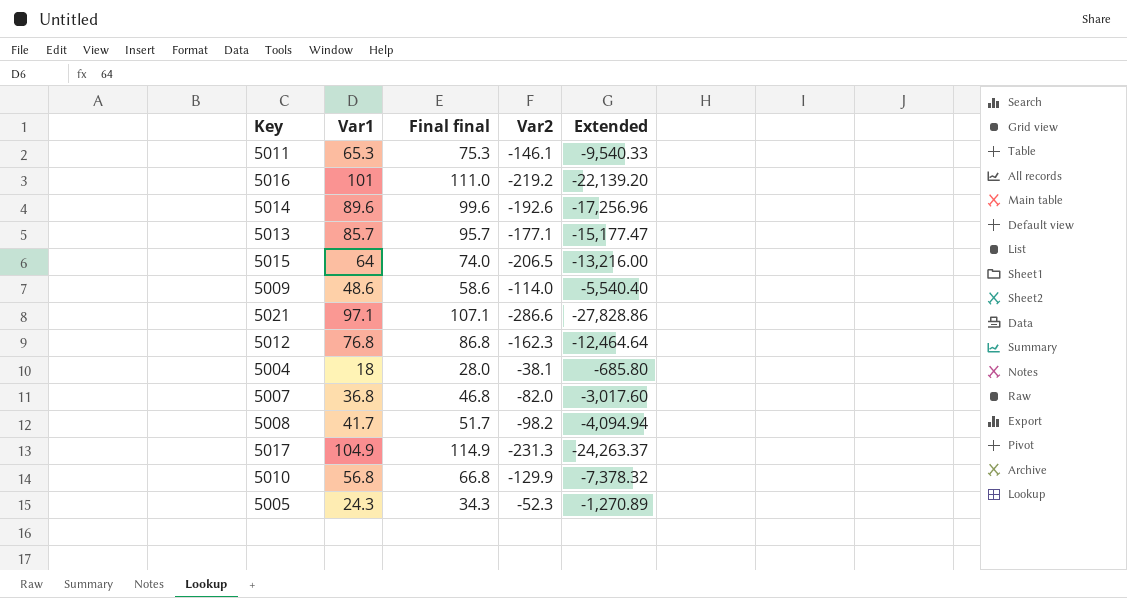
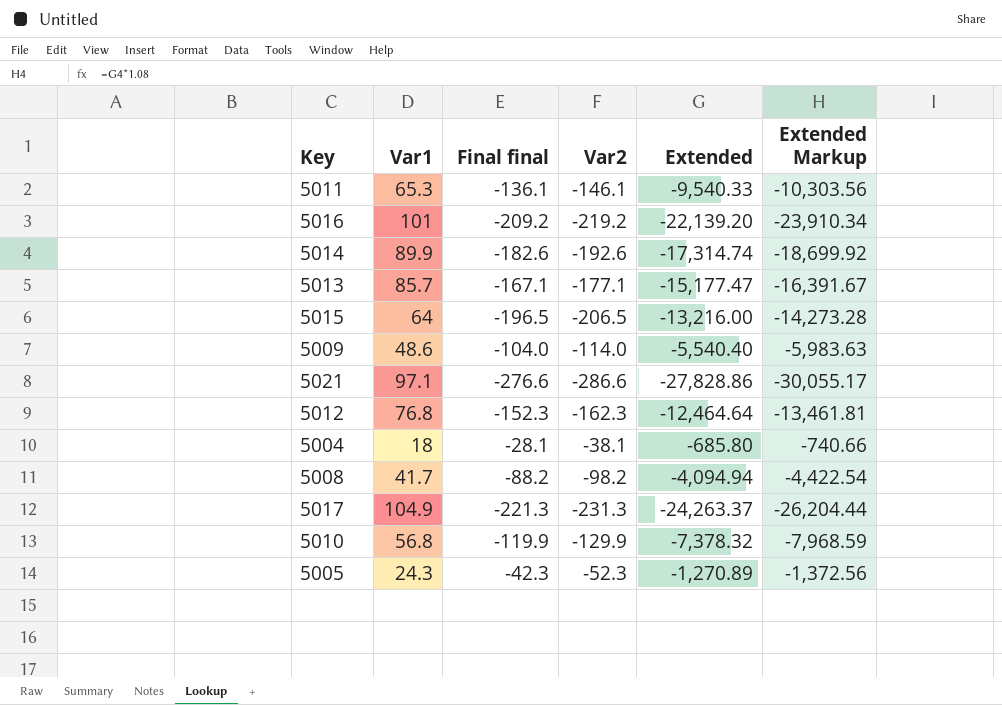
column Final final | formula: [Var1] + 10 -> [Var2] + 10
column Extended Markup | formula: none -> [Extended] * 1.08
row 5007: 36.8 | 46.8 | -82.0 | -3,017.60 -> none
5014 | Var1: 89.6 -> 89.9
5014 | Extended: -17,256.96 -> -17,314.74

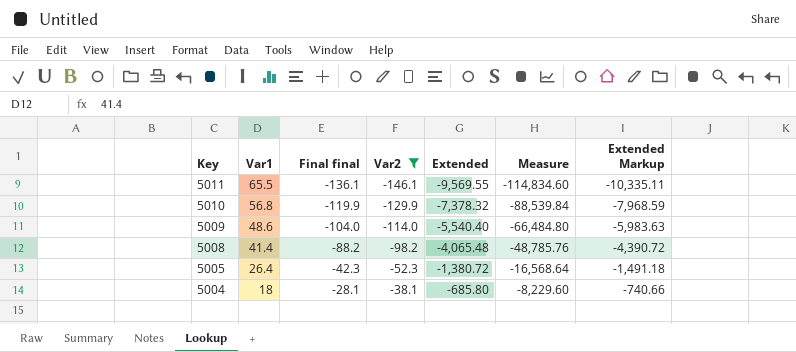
filter: none -> Var2 >= -146.1
row order: none -> Key descending
column Measure | formula: none -> [Extended] * 12
5011 | Var1: 65.3 -> 65.5
5011 | Extended: -9,540.33 -> -9,569.55
5011 | Extended Markup: -10,303.56 -> -10,335.11
5008 | Var1: 41.7 -> 41.4
5008 | Extended: -4,094.94 -> -4,065.48
5008 | Extended Markup: -4,422.54 -> -4,390.72
5005 | Var1: 24.3 -> 26.4
5005 | Extended: -1,270.89 -> -1,380.72
5005 | Extended Markup: -1,372.56 -> -1,491.18

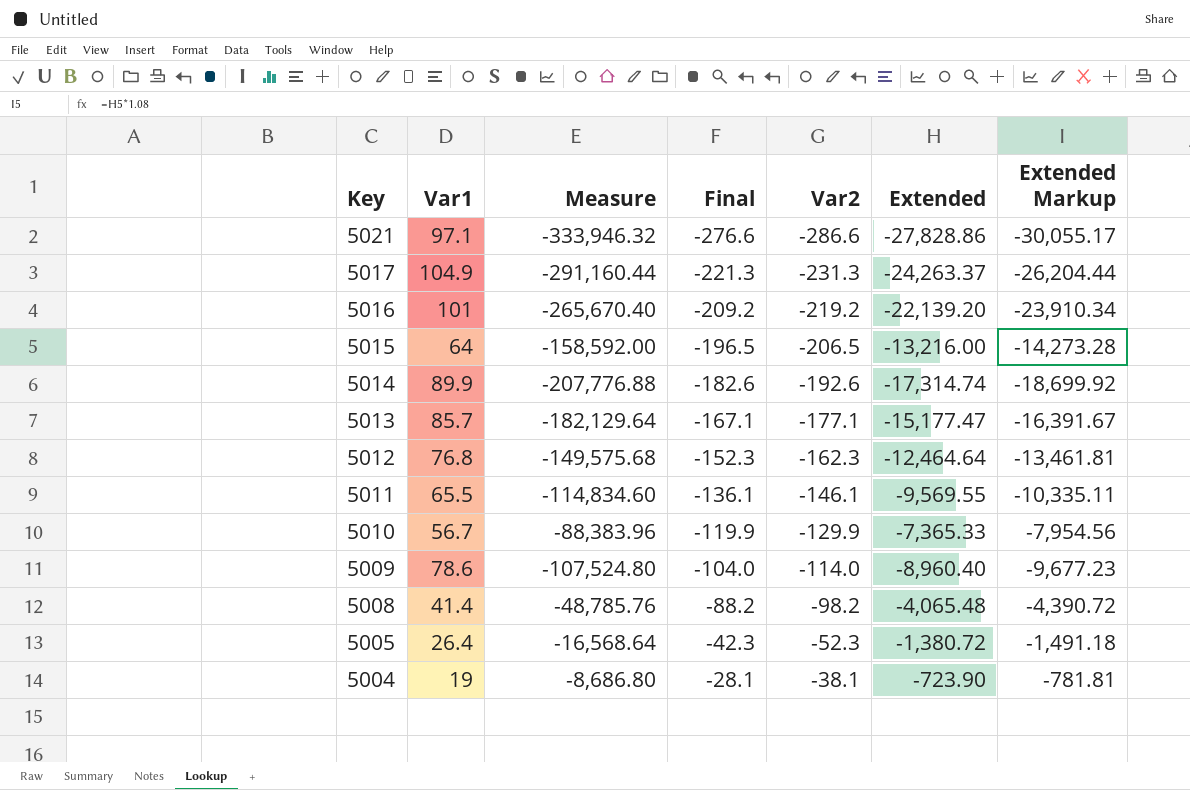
filter: Var2 >= -146.1 -> none
column Measure | position: 6 -> 3
column name: Final final -> Final
5010 | Var1: 56.8 -> 56.7
5010 | Measure: -88,539.84 -> -88,383.96
5010 | Extended: -7,378.32 -> -7,365.33
5010 | Extended Markup: -7,968.59 -> -7,954.56
5009 | Var1: 48.6 -> 78.6
5009 | Measure: -66,484.80 -> -107,524.80
5009 | Extended: -5,540.40 -> -8,960.40
5009 | Extended Markup: -5,983.63 -> -9,677.23
5004 | Var1: 18 -> 19
5004 | Measure: -8,229.60 -> -8,686.80
5004 | Extended: -685.80 -> -723.90
5004 | Extended Markup: -740.66 -> -781.81

